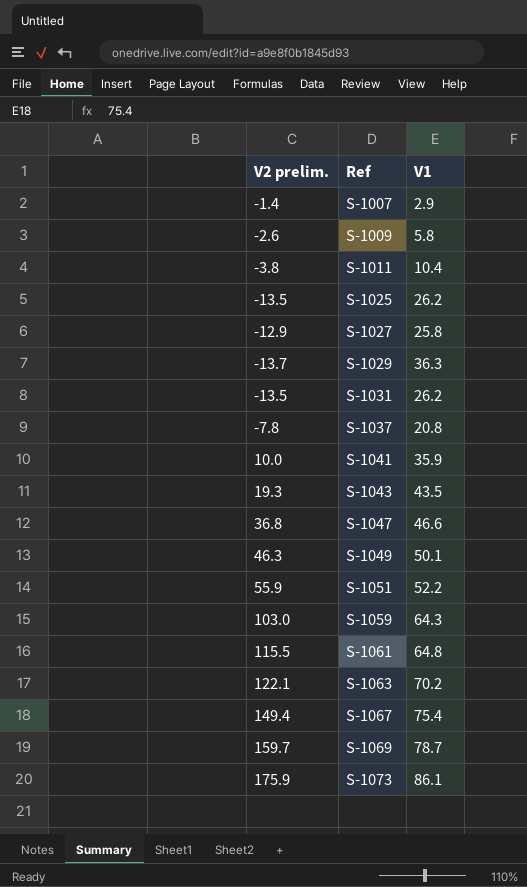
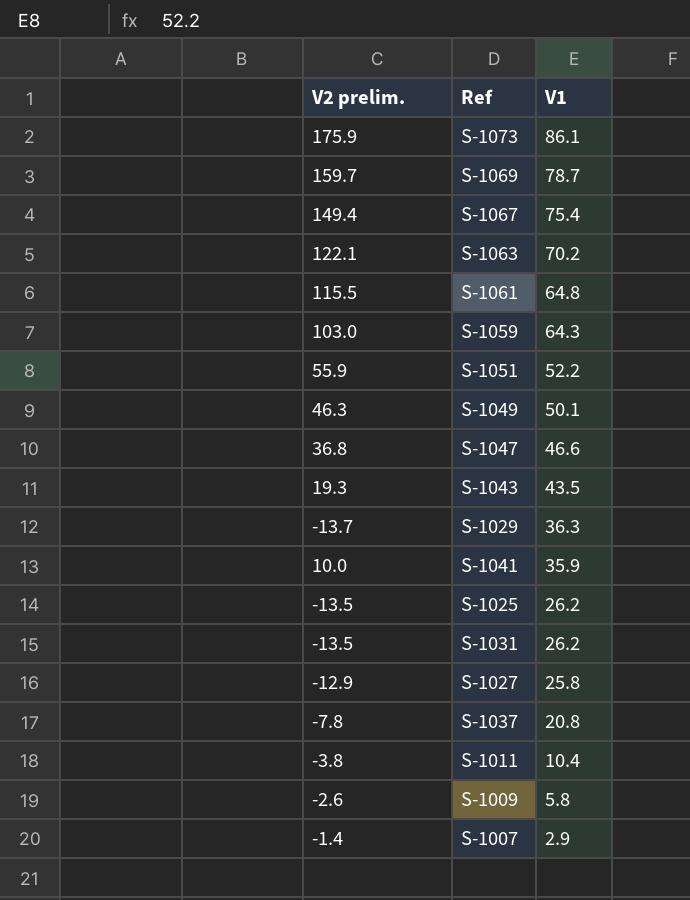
row order: Ref ascending -> V1 descending

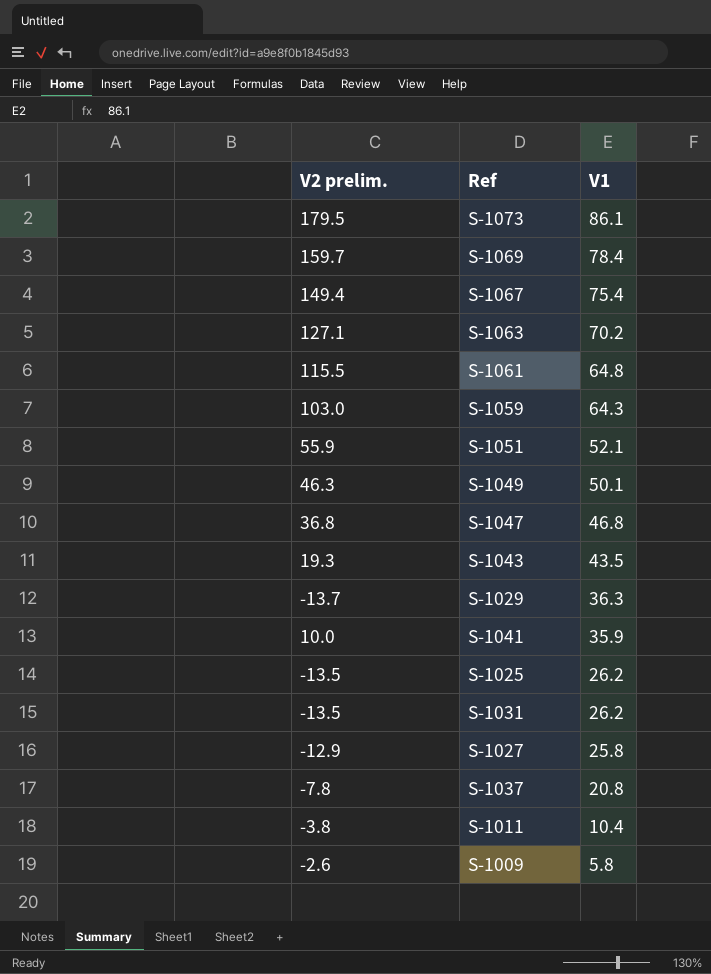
row S-1007: -1.4 | 2.9 -> none
S-1073 | V2 prelim.: 175.9 -> 179.5
S-1069 | V1: 78.7 -> 78.4
S-1063 | V2 prelim.: 122.1 -> 127.1
S-1051 | V1: 52.2 -> 52.1
S-1047 | V1: 46.6 -> 46.8

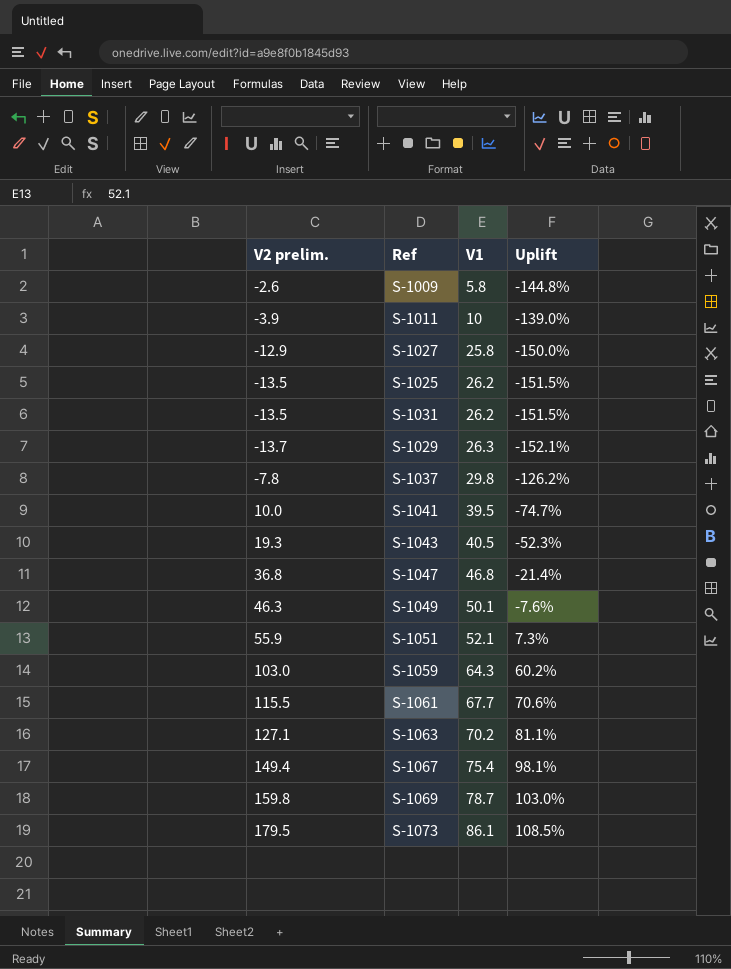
row order: V1 descending -> V1 ascending
column Uplift | formula: none -> ([V2 prelim.] - [V1]) / [V1]
S-1011 | V2 prelim.: -3.8 -> -3.9
S-1011 | V1: 10.4 -> 10
S-1029 | V1: 36.3 -> 26.3
S-1037 | V1: 20.8 -> 29.8
S-1041 | V1: 35.9 -> 39.5
S-1043 | V1: 43.5 -> 40.5
S-1061 | V1: 64.8 -> 67.7
S-1069 | V2 prelim.: 159.7 -> 159.8
S-1069 | V1: 78.4 -> 78.7

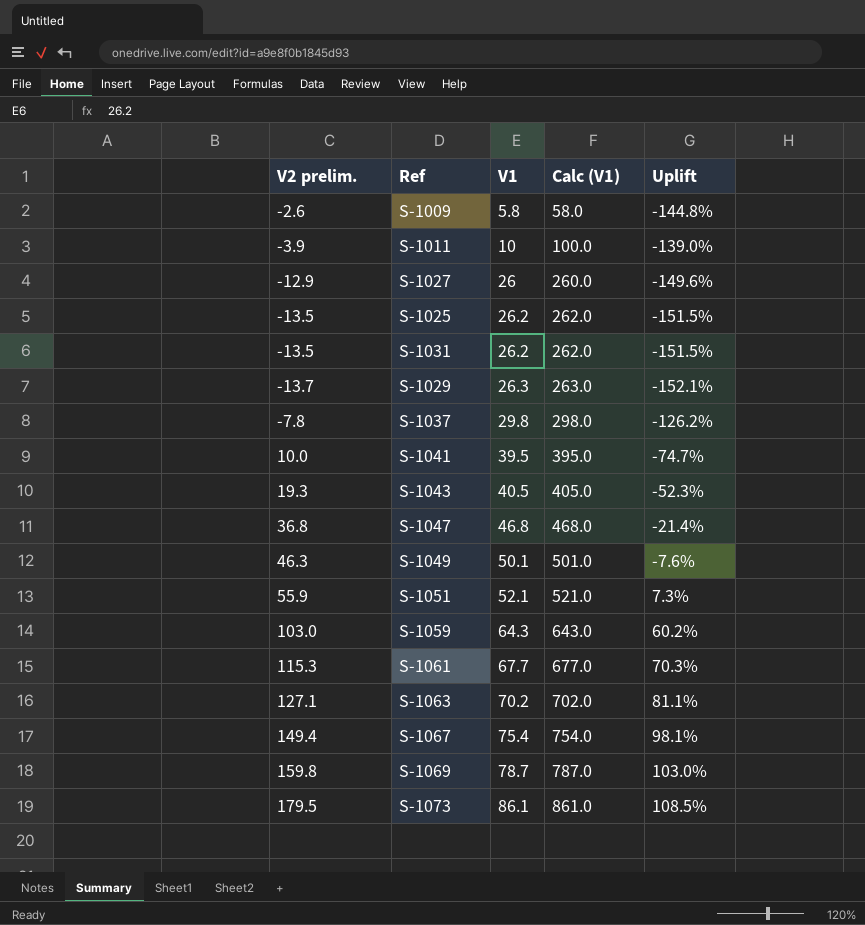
column Calc (V1) | formula: none -> [V1] * 10
S-1027 | V1: 25.8 -> 26
S-1027 | Uplift: -150.0% -> -149.6%
S-1061 | V2 prelim.: 115.5 -> 115.3
S-1061 | Uplift: 70.6% -> 70.3%

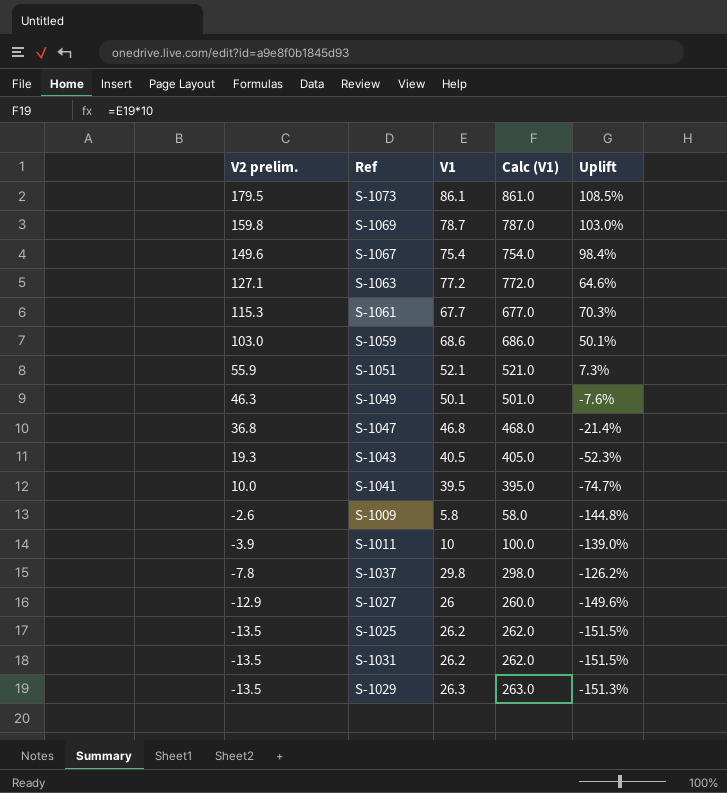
row order: V1 ascending -> V2 prelim. descending
S-1067 | V2 prelim.: 149.4 -> 149.6
S-1067 | Uplift: 98.1% -> 98.4%
S-1063 | V1: 70.2 -> 77.2
S-1063 | Calc (V1): 702.0 -> 772.0
S-1063 | Uplift: 81.1% -> 64.6%
S-1059 | V1: 64.3 -> 68.6
S-1059 | Calc (V1): 643.0 -> 686.0
S-1059 | Uplift: 60.2% -> 50.1%
S-1029 | V2 prelim.: -13.7 -> -13.5
S-1029 | Uplift: -152.1% -> -151.3%

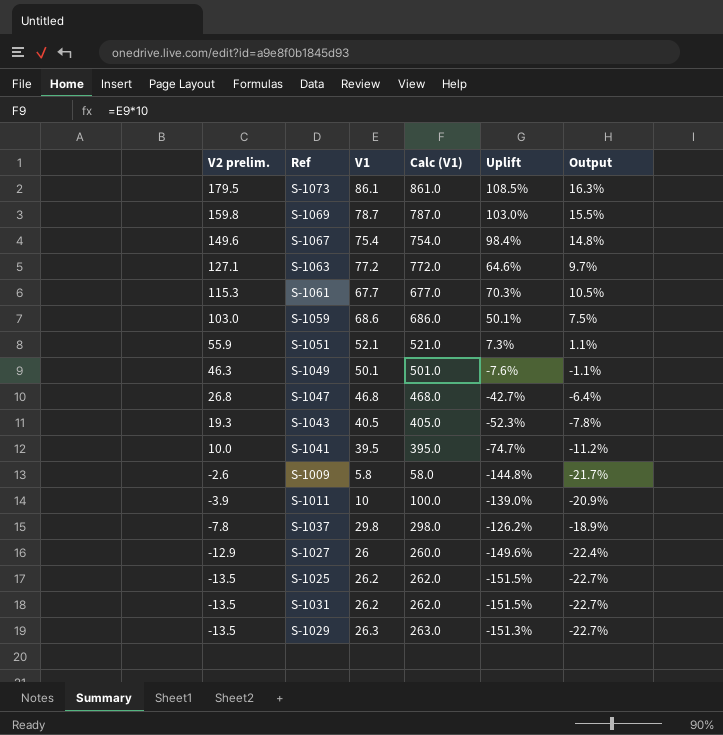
column Output | formula: none -> [Uplift] * 0.15
S-1047 | V2 prelim.: 36.8 -> 26.8
S-1047 | Uplift: -21.4% -> -42.7%

